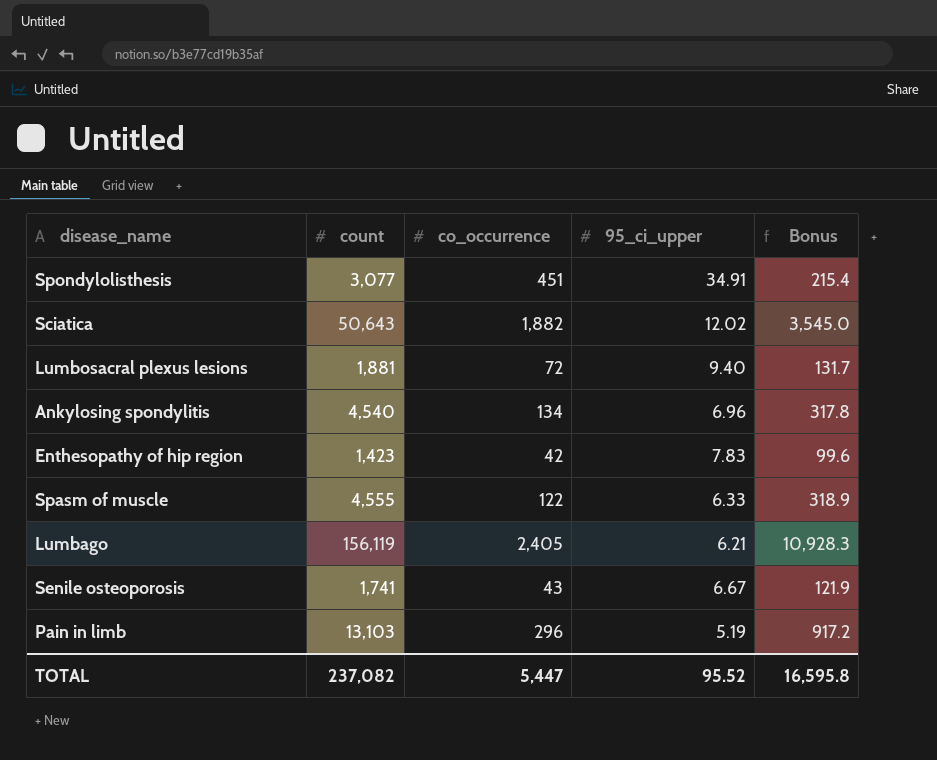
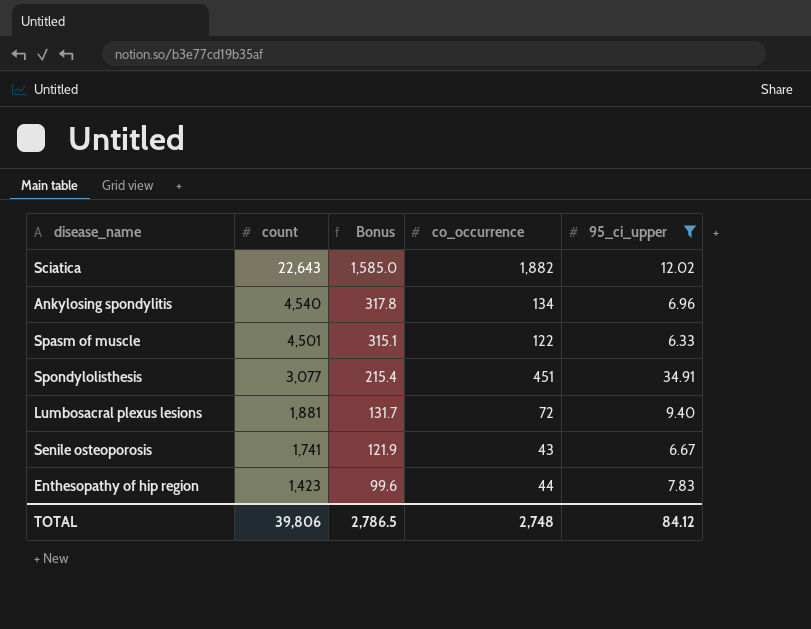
filter: none -> 95_ci_upper >= 6.33
row order: none -> count descending
column Bonus | position: 5 -> 3
Sciatica | count: 50,643 -> 22,643
Sciatica | Bonus: 3,545.0 -> 1,585.0
Spasm of muscle | count: 4,555 -> 4,501
Spasm of muscle | Bonus: 318.9 -> 315.1
Enthesopathy of hip region | co_occurrence: 42 -> 44
TOTAL | count: 237,082 -> 39,806
TOTAL | Bonus: 16,595.8 -> 2,786.5
TOTAL | co_occurrence: 5,447 -> 2,748
TOTAL | 95_ci_upper: 95.52 -> 84.12

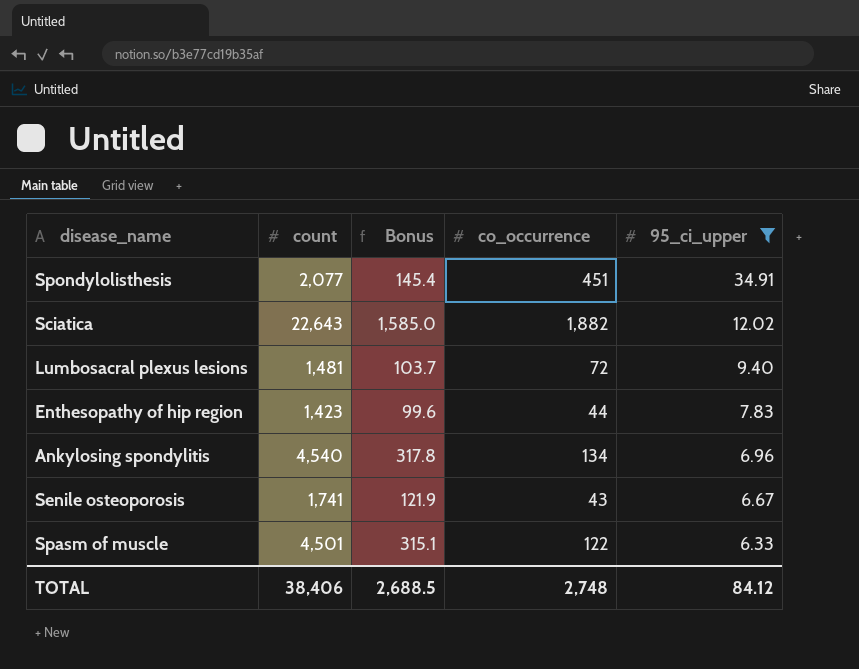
row order: count descending -> 95_ci_upper descending
Spondylolisthesis | count: 3,077 -> 2,077
Spondylolisthesis | Bonus: 215.4 -> 145.4
Lumbosacral plexus lesions | count: 1,881 -> 1,481
Lumbosacral plexus lesions | Bonus: 131.7 -> 103.7
TOTAL | count: 39,806 -> 38,406
TOTAL | Bonus: 2,786.5 -> 2,688.5

